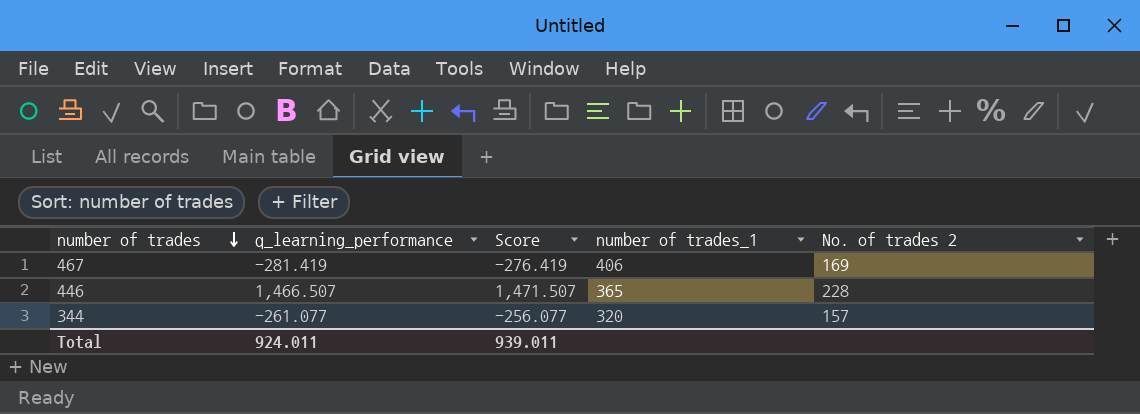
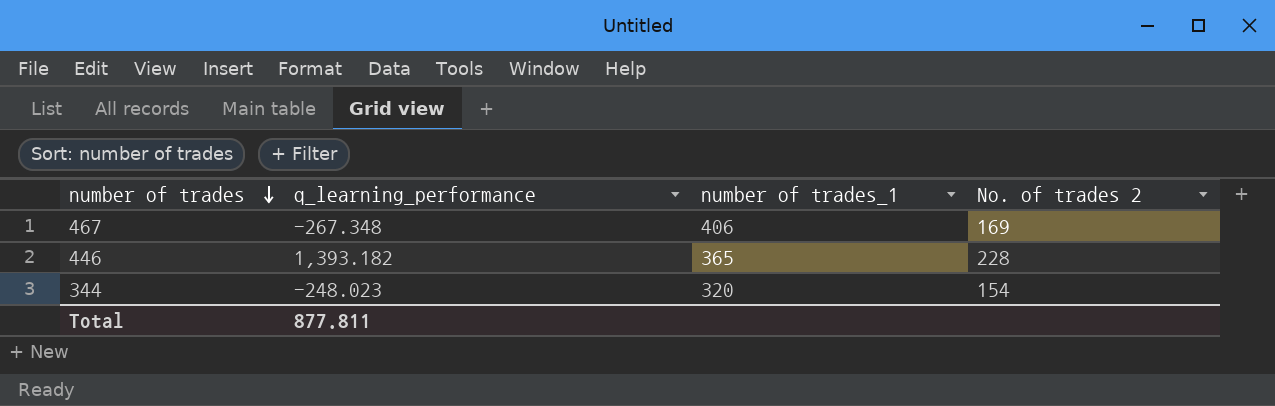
column Score | formula: [q_learning_performance] + 5 -> none
467 | q_learning_performance: -281.419 -> -267.348
446 | q_learning_performance: 1,466.507 -> 1,393.182
344 | q_learning_performance: -261.077 -> -248.023
344 | No. of trades 2: 157 -> 154
Total | q_learning_performance: 924.011 -> 877.811

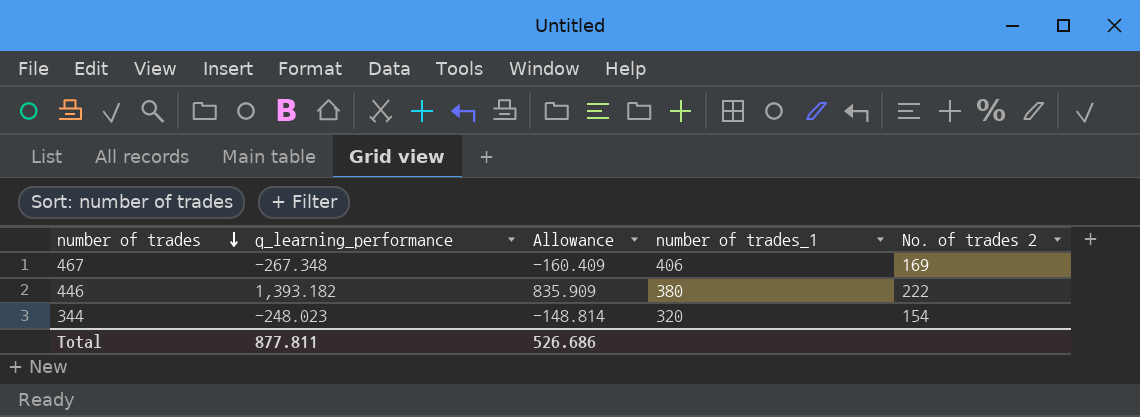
column Allowance | formula: none -> [q_learning_performance] * 0.6
446 | number of trades_1: 365 -> 380
446 | No. of trades 2: 228 -> 222

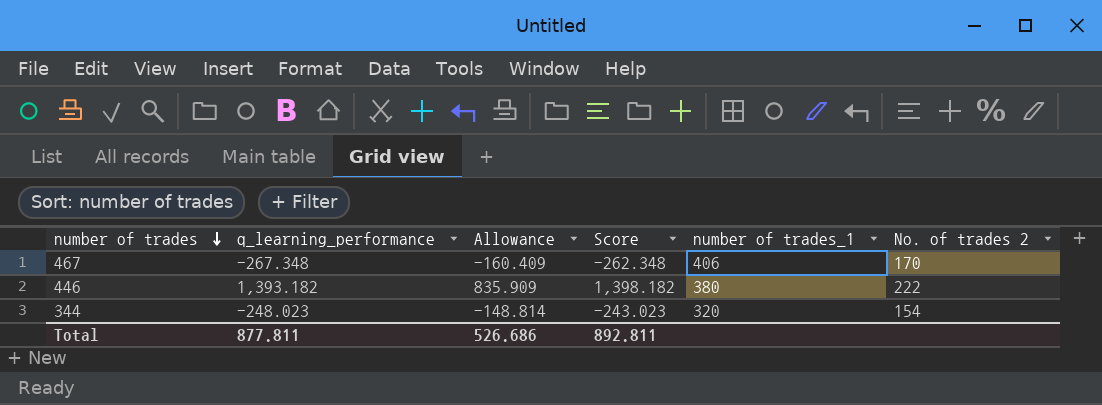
column Score | formula: none -> [q_learning_performance] + 5
467 | No. of trades 2: 169 -> 170

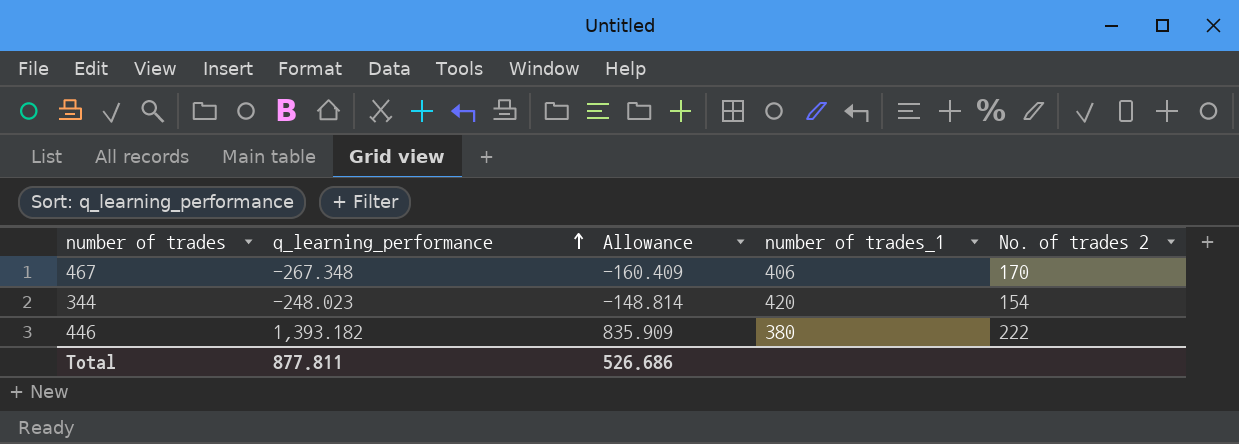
row order: number of trades descending -> q_learning_performance ascending
column Score | formula: [q_learning_performance] + 5 -> none
344 | number of trades_1: 320 -> 420

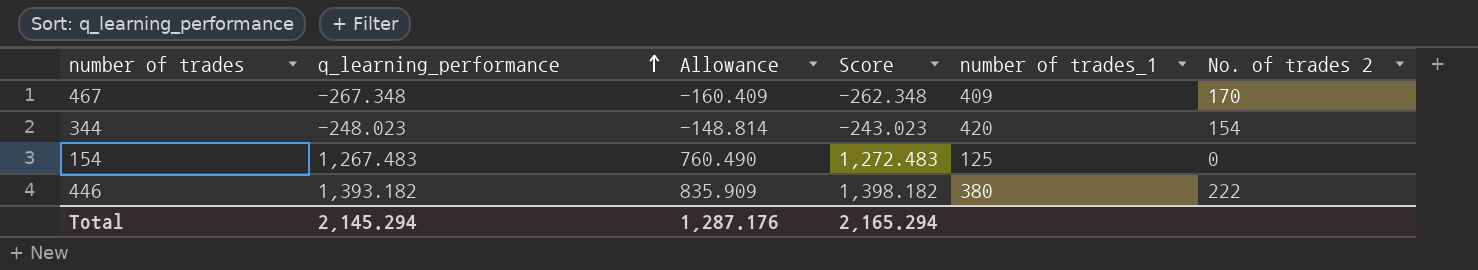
column Score | formula: none -> [q_learning_performance] + 5
467 | number of trades_1: 406 -> 409
row 154: none -> 1,267.483 | 760.490 | 1,272.483 | 125 | 0
Total | q_learning_performance: 877.811 -> 2,145.294
Total | Allowance: 526.686 -> 1,287.176

